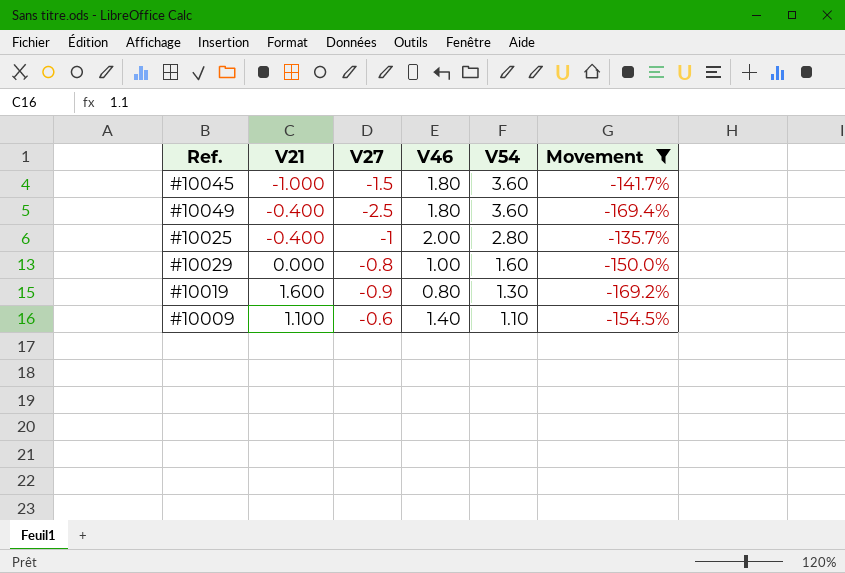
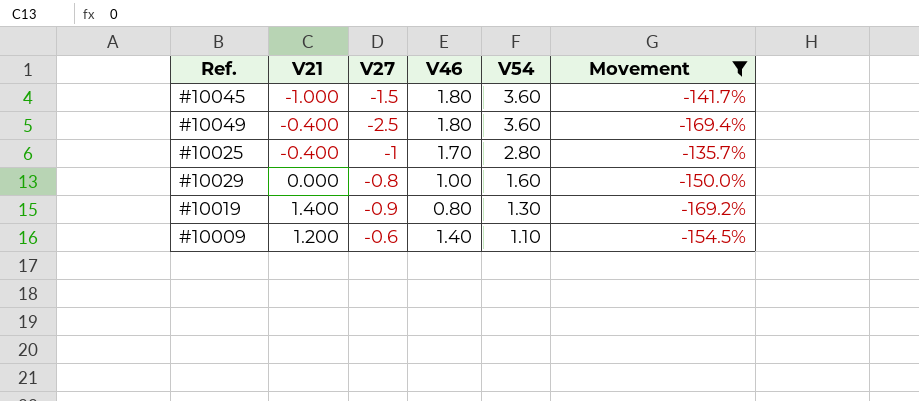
#10025 | V46: 2.00 -> 1.70
#10019 | V21: 1.600 -> 1.400
#10009 | V21: 1.100 -> 1.200

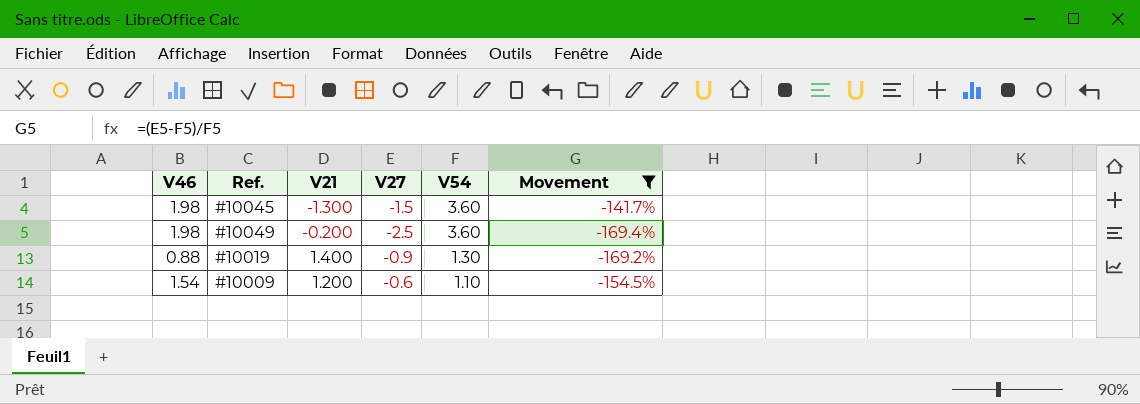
column V46 | position: 4 -> 1
row #10025: -0.400 | -1 | 1.70 | 2.80 | -135.7% -> none
row #10029: 0.000 | -0.8 | 1.00 | 1.60 | -150.0% -> none
#10045 | V46: 1.80 -> 1.98
#10045 | V21: -1.000 -> -1.300
#10049 | V46: 1.80 -> 1.98
#10049 | V21: -0.400 -> -0.200
#10019 | V46: 0.80 -> 0.88
#10009 | V46: 1.40 -> 1.54

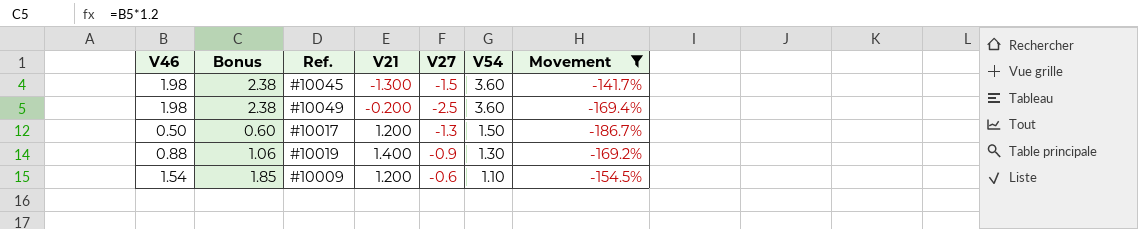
column Bonus | formula: none -> [V46] * 1.2
row #10017: none -> 0.50 | 0.60 | 1.200 | -1.3 | 1.50 | -186.7%

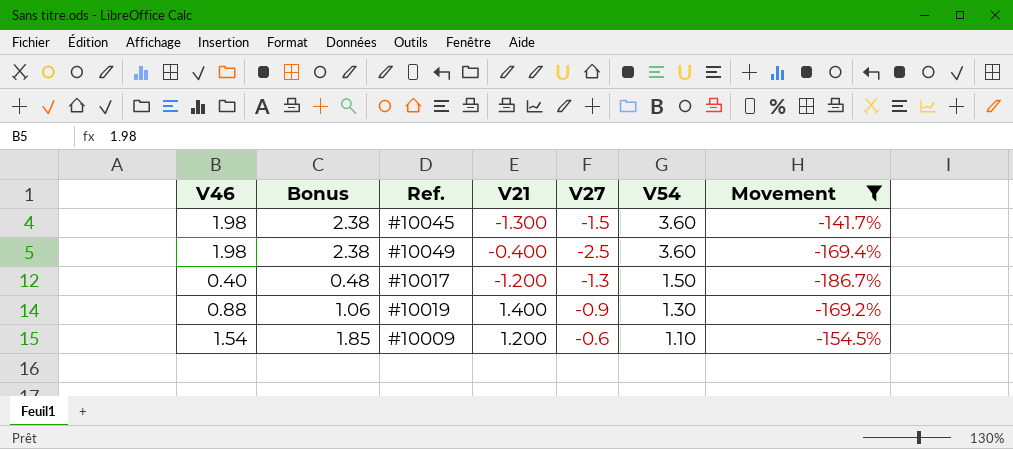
#10049 | V21: -0.200 -> -0.400
#10017 | V46: 0.50 -> 0.40
#10017 | Bonus: 0.60 -> 0.48
#10017 | V21: 1.200 -> -1.200

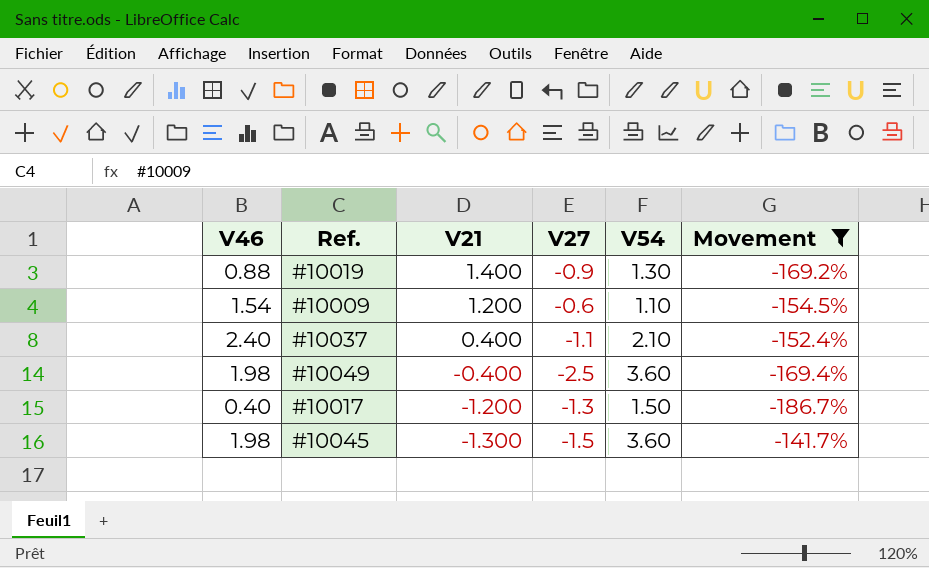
row order: V54 descending -> V21 descending
column Bonus | formula: [V46] * 1.2 -> none
row #10037: none -> 2.40 | 0.400 | -1.1 | 2.10 | -152.4%

